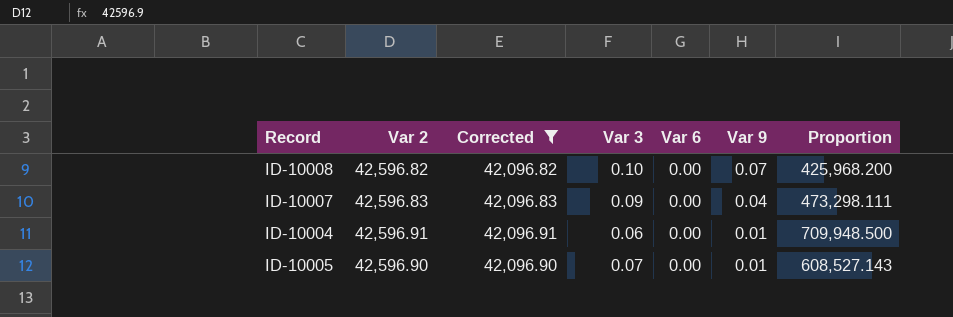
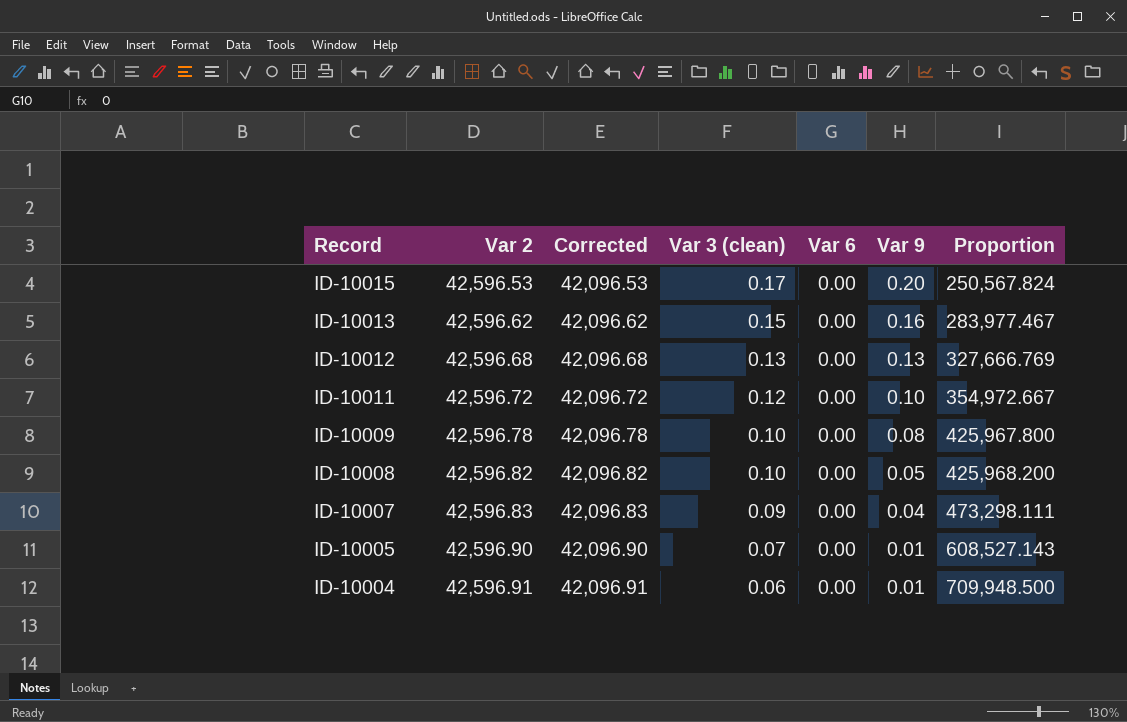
filter: Corrected >= 42,096.82 -> none
row order: Var 9 descending -> Record descending
column name: Var 3 -> Var 3 (clean)
ID-10008 | Var 9: 0.07 -> 0.05

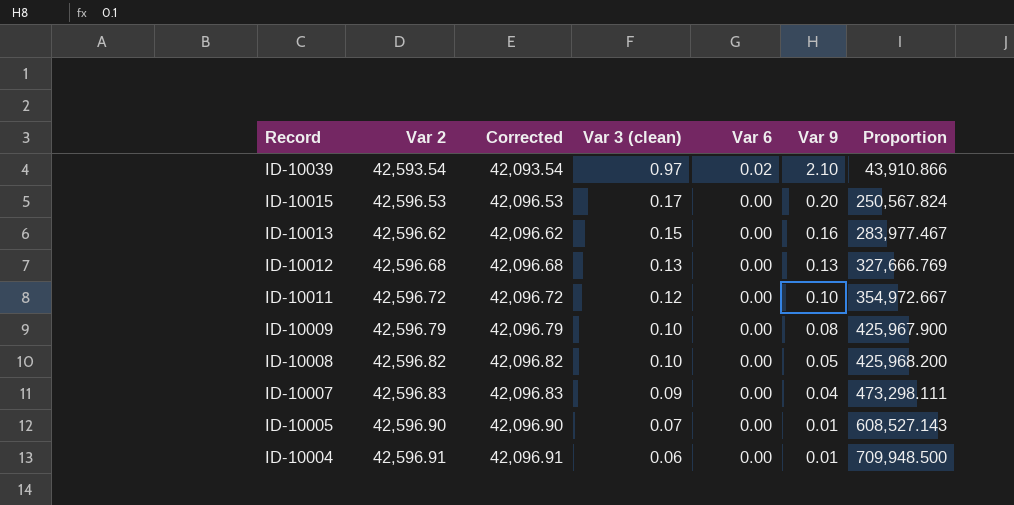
row ID-10039: none -> 42,593.54 | 42,093.54 | 0.97 | 0.02 | 2.10 | 43,910.866
ID-10009 | Var 2: 42,596.78 -> 42,596.79
ID-10009 | Corrected: 42,096.78 -> 42,096.79
ID-10009 | Proportion: 425,967.800 -> 425,967.900

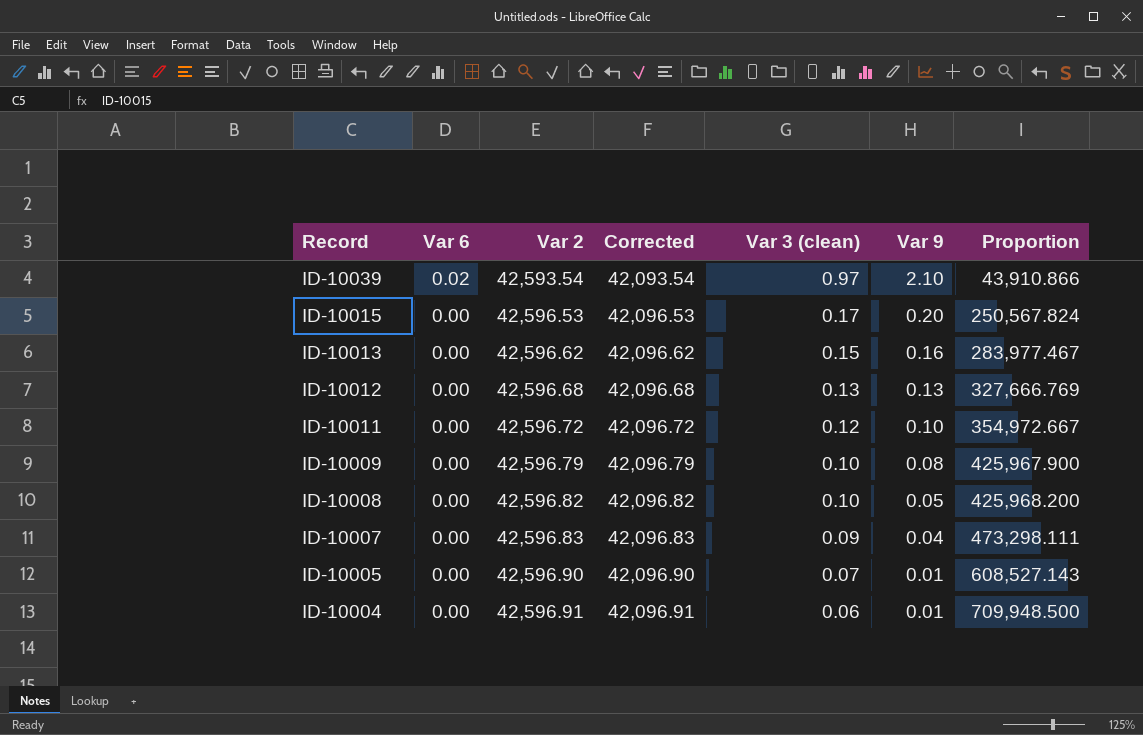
column Var 6 | position: 5 -> 2

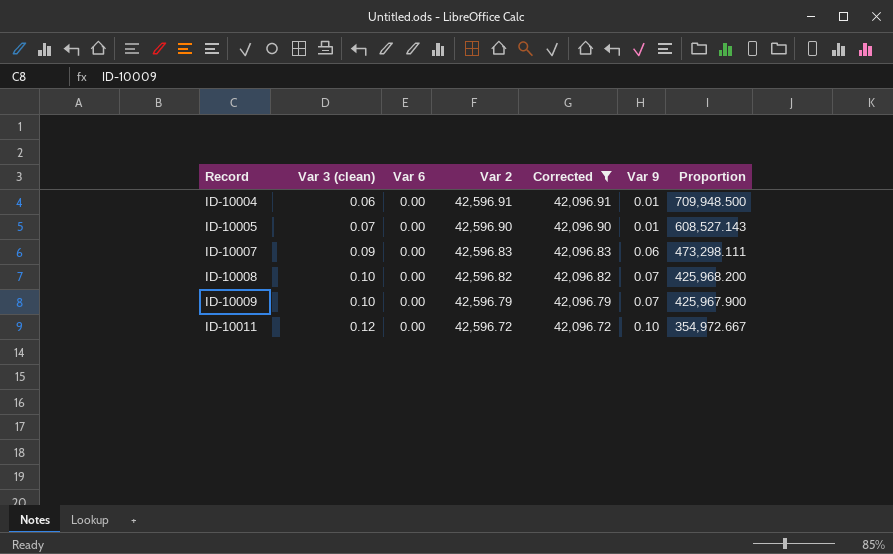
filter: none -> Corrected >= 42,096.72
row order: Record descending -> Record ascending
column Var 3 (clean) | position: 5 -> 2
ID-10007 | Var 9: 0.04 -> 0.06
ID-10008 | Var 9: 0.05 -> 0.07
ID-10009 | Var 9: 0.08 -> 0.07

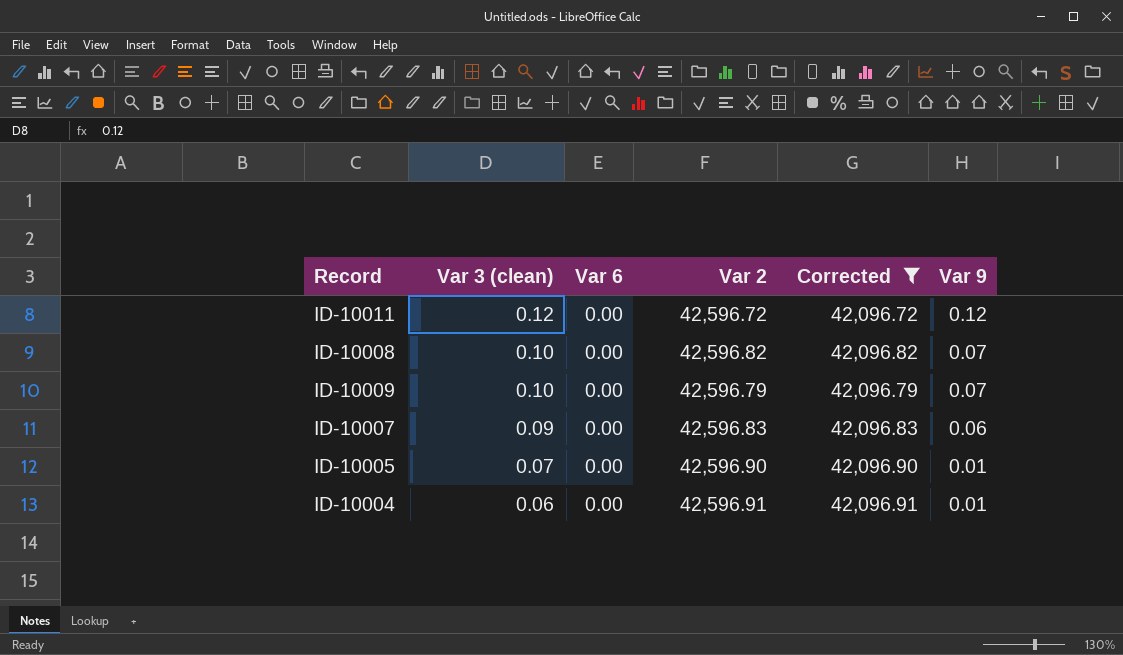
row order: Record ascending -> Var 3 (clean) descending
column Proportion | formula: [Var 2] / [Var 3 (clean)] -> none
ID-10011 | Var 9: 0.10 -> 0.12

